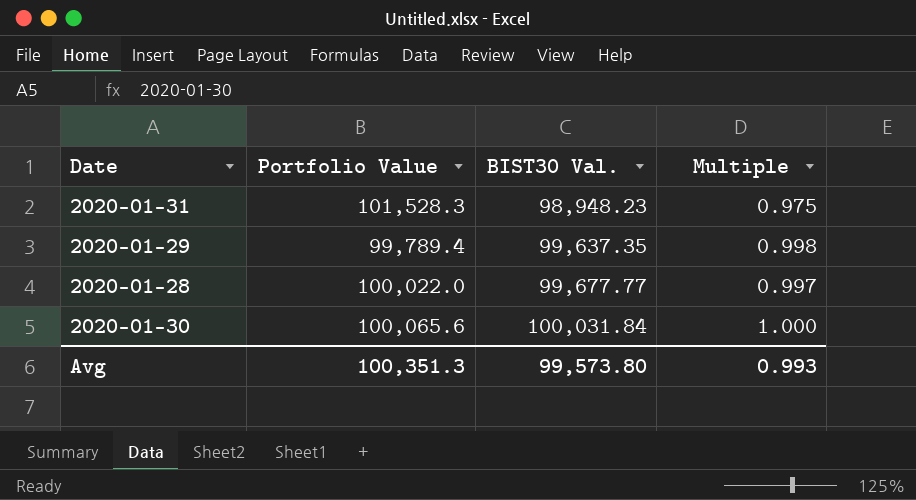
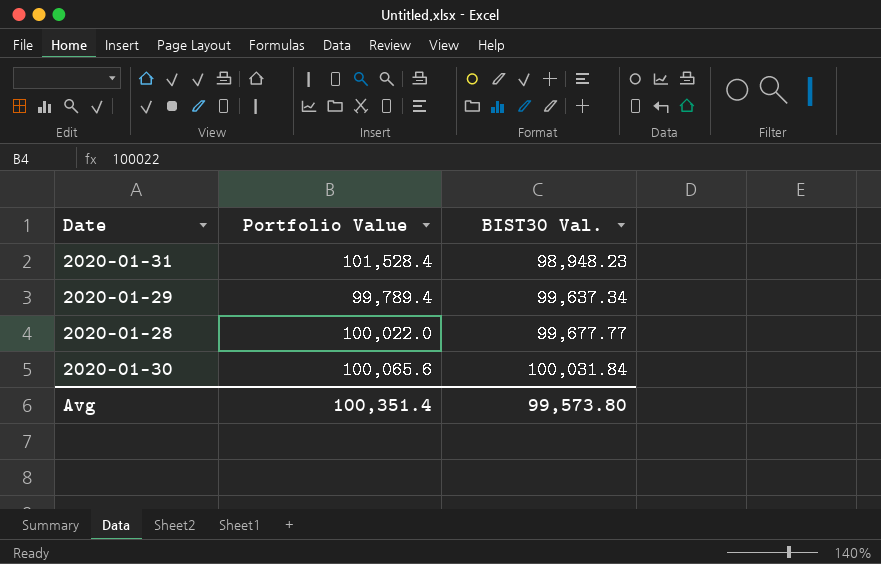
column Multiple | formula: [BIST30 Val.] / [Portfolio Value] -> none
2020-01-31 | Portfolio Value: 101,528.3 -> 101,528.4
2020-01-29 | BIST30 Val.: 99,637.35 -> 99,637.34
Avg | Portfolio Value: 100,351.3 -> 100,351.4

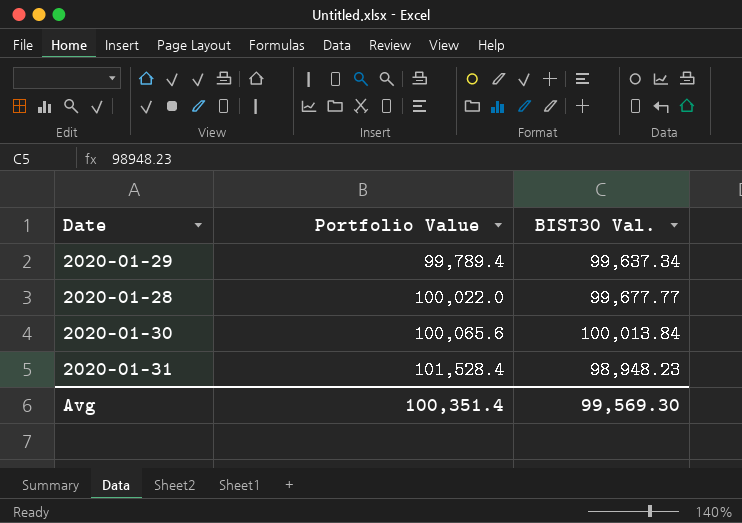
row order: BIST30 Val. ascending -> Portfolio Value ascending
2020-01-30 | BIST30 Val.: 100,031.84 -> 100,013.84
Avg | BIST30 Val.: 99,573.80 -> 99,569.30

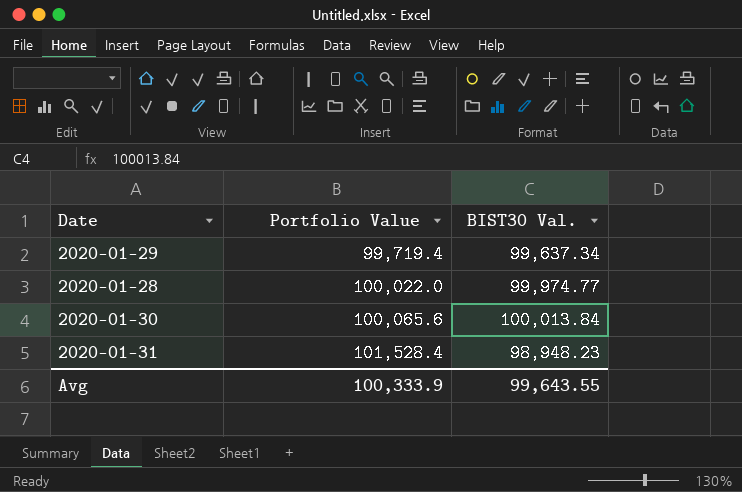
2020-01-29 | Portfolio Value: 99,789.4 -> 99,719.4
2020-01-28 | BIST30 Val.: 99,677.77 -> 99,974.77
Avg | Portfolio Value: 100,351.4 -> 100,333.9
Avg | BIST30 Val.: 99,569.30 -> 99,643.55

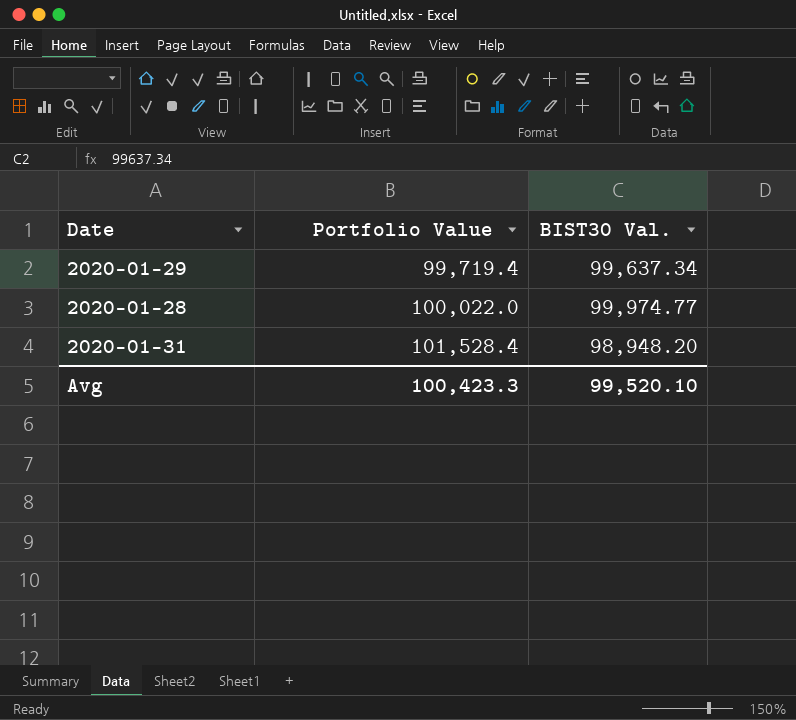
row 2020-01-30: 100,065.6 | 100,013.84 -> none
2020-01-31 | BIST30 Val.: 98,948.23 -> 98,948.20
Avg | Portfolio Value: 100,333.9 -> 100,423.3
Avg | BIST30 Val.: 99,643.55 -> 99,520.10

